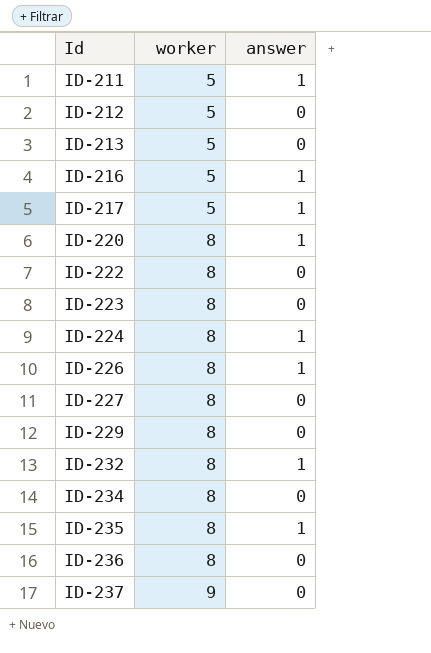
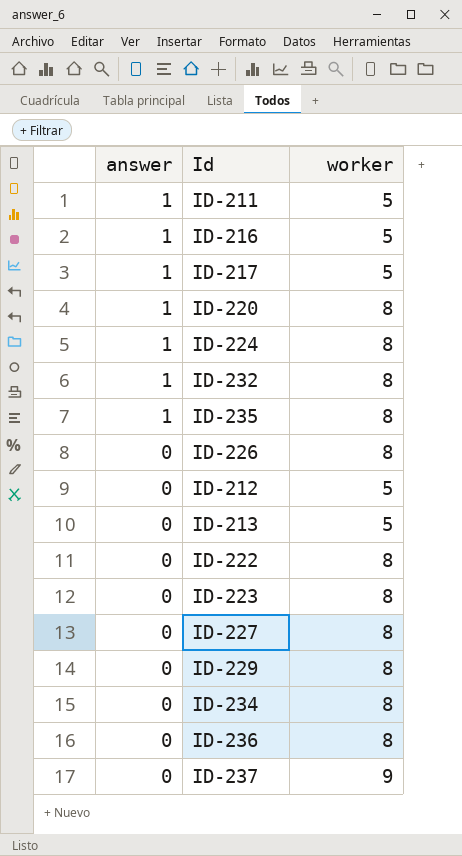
row order: Id ascending -> answer descending
column answer | position: 3 -> 1
ID-226 | answer: 1 -> 0

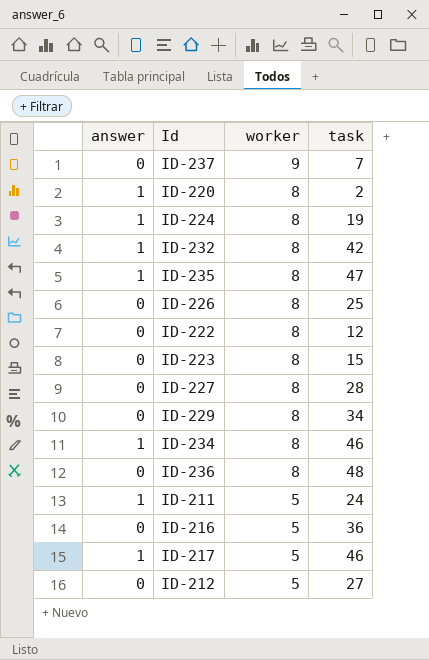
row order: answer descending -> worker descending
column task | position: none -> 4
row ID-213: 0 | 5 -> none
ID-234 | answer: 0 -> 1
ID-216 | answer: 1 -> 0

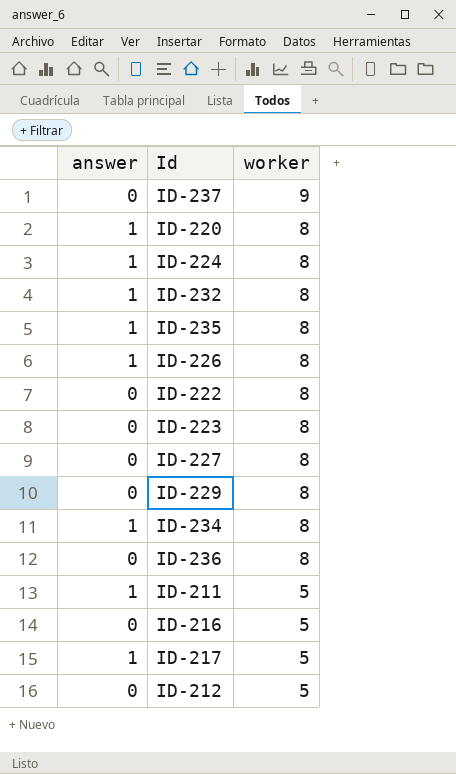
column task | position: 4 -> none
ID-226 | answer: 0 -> 1

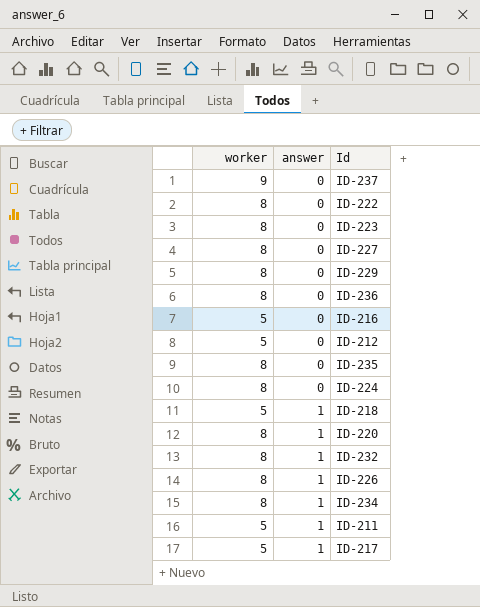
row order: worker descending -> answer ascending
column worker | position: 3 -> 1
ID-235 | answer: 1 -> 0
ID-224 | answer: 1 -> 0
row ID-218: none -> 5 | 1

